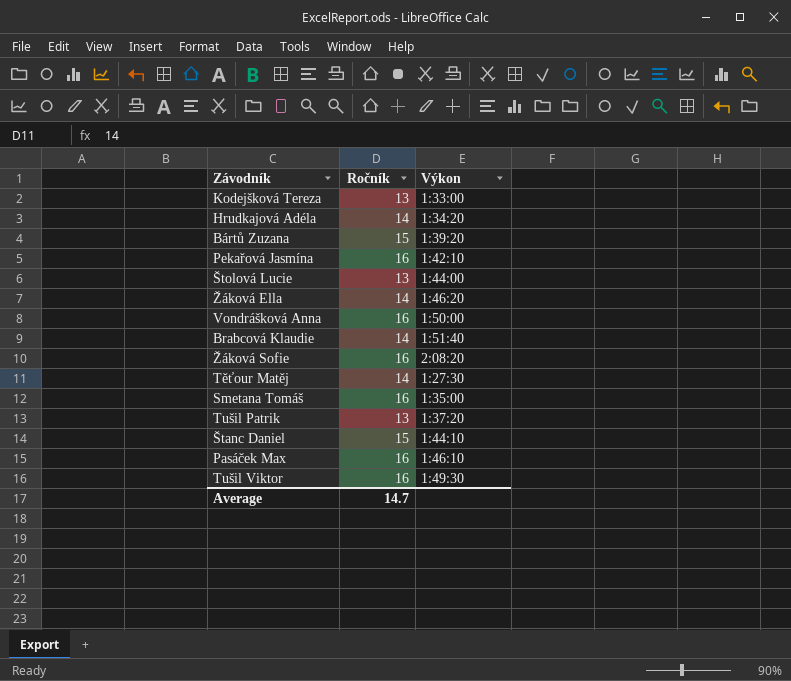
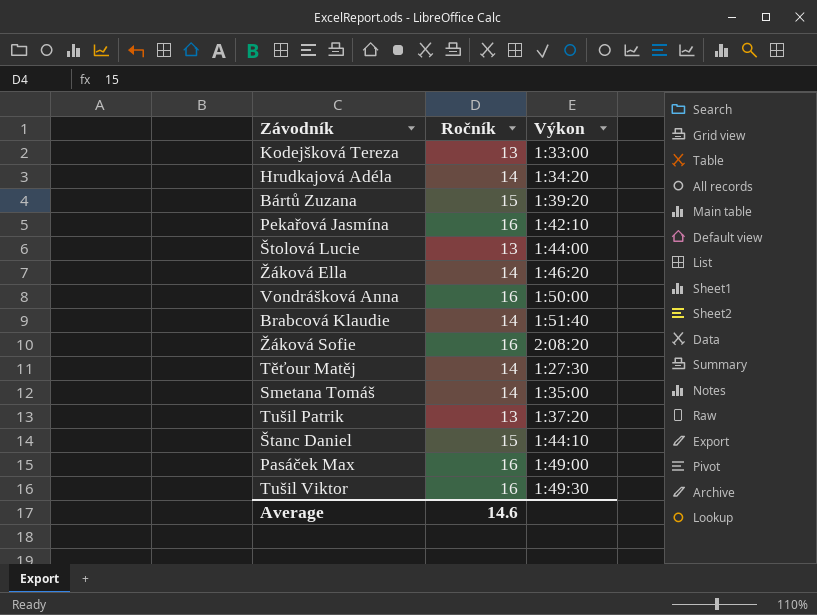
Smetana Tomáš | Ročník: 16 -> 14
Pasáček Max | Výkon: 1:46:10 -> 1:49:00
Average | Ročník: 14.7 -> 14.6

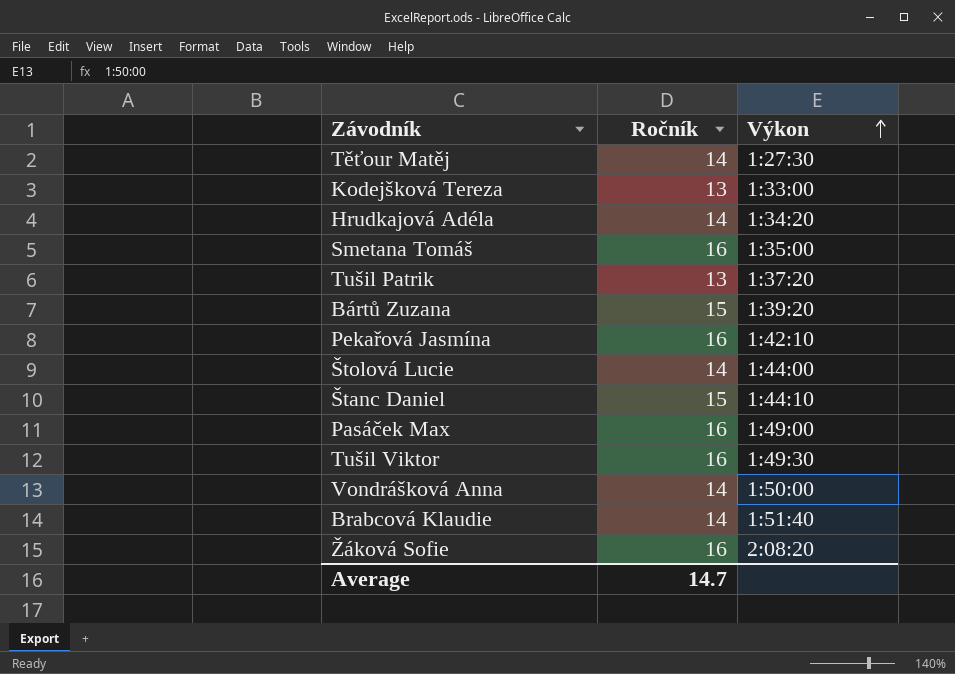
row order: none -> Výkon ascending
row Žáková Ella: 14 | 1:46:20 -> none
Smetana Tomáš | Ročník: 14 -> 16
Štolová Lucie | Ročník: 13 -> 14
Vondrášková Anna | Ročník: 16 -> 14
Average | Ročník: 14.6 -> 14.7

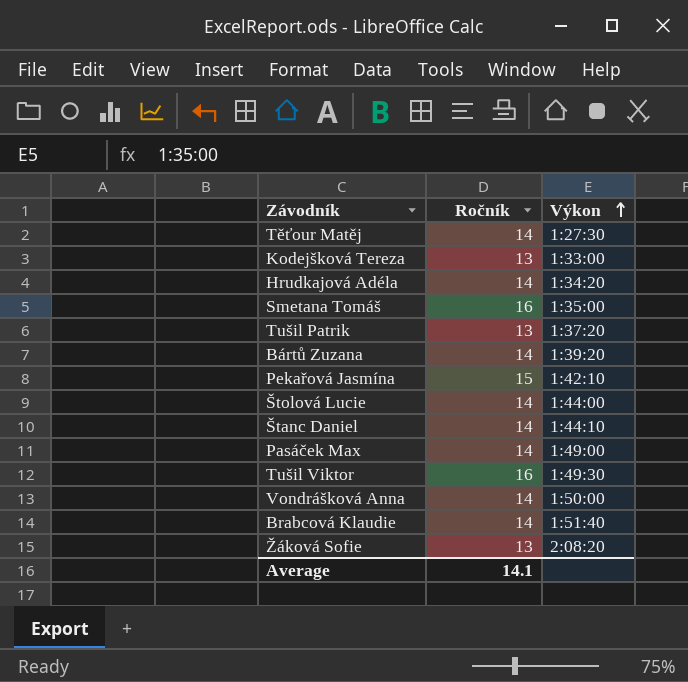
Bártů Zuzana | Ročník: 15 -> 14
Pekařová Jasmína | Ročník: 16 -> 15
Štanc Daniel | Ročník: 15 -> 14
Pasáček Max | Ročník: 16 -> 14
Žáková Sofie | Ročník: 16 -> 13
Average | Ročník: 14.7 -> 14.1

